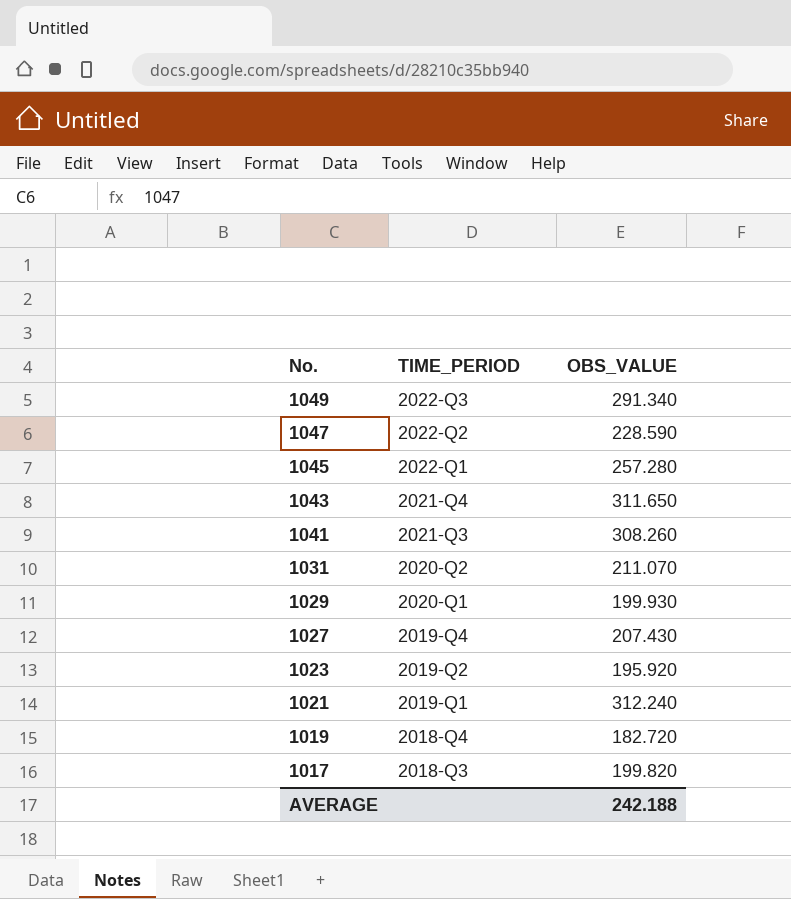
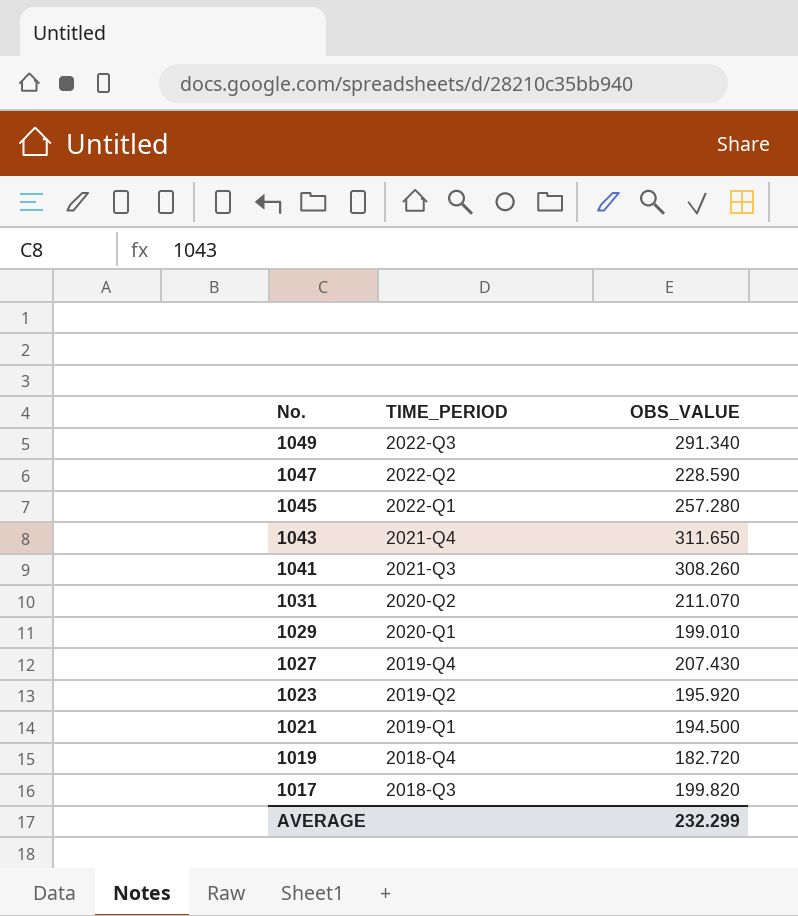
1029 | OBS_VALUE: 199.930 -> 199.010
1021 | OBS_VALUE: 312.240 -> 194.500
AVERAGE | OBS_VALUE: 242.188 -> 232.299

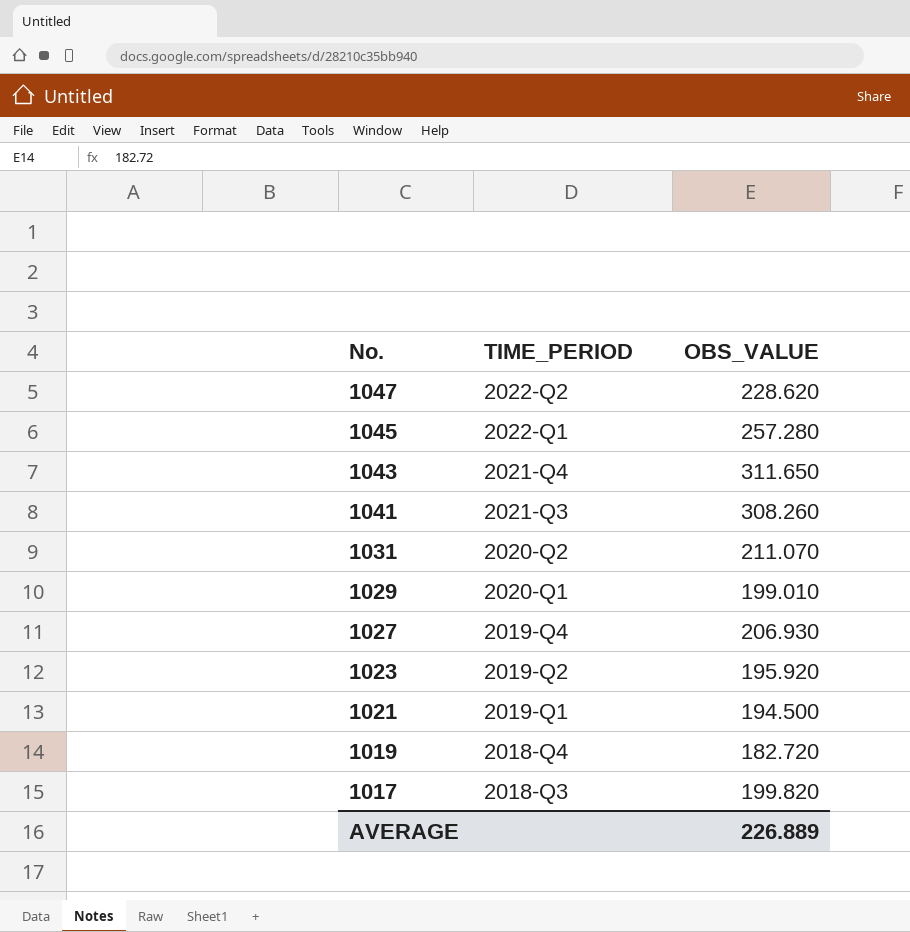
row 1049: 2022-Q3 | 291.340 -> none
1047 | OBS_VALUE: 228.590 -> 228.620
1027 | OBS_VALUE: 207.430 -> 206.930
AVERAGE | OBS_VALUE: 232.299 -> 226.889

